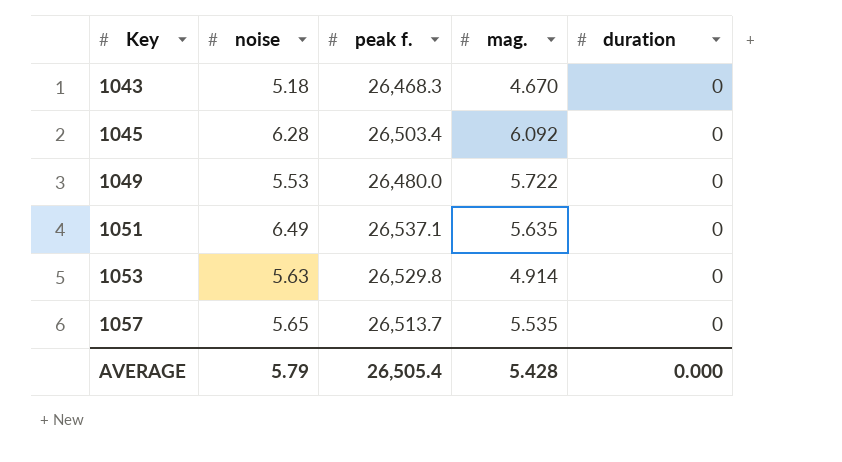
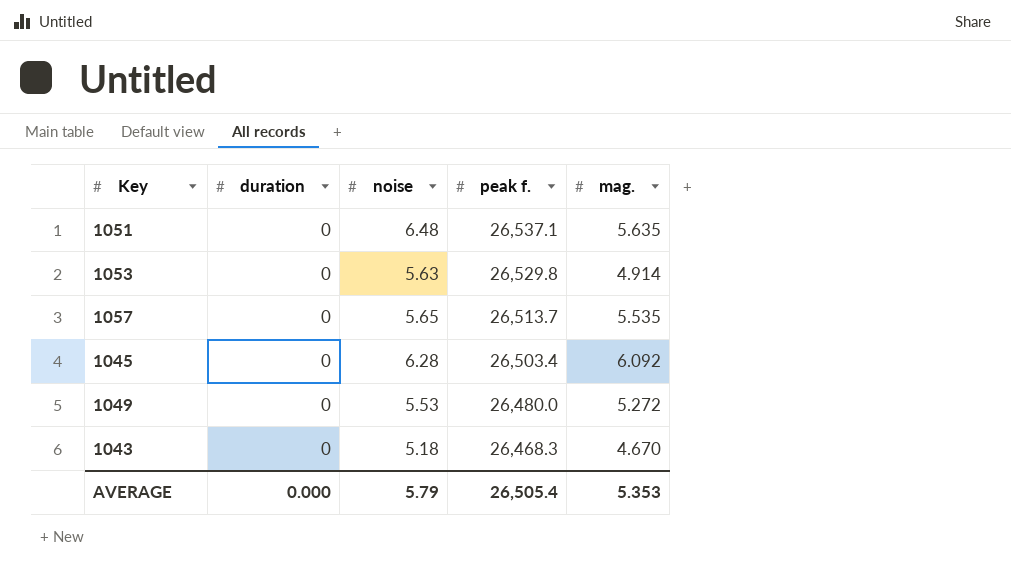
row order: Key ascending -> peak f. descending
column duration | position: 5 -> 2
1051 | noise: 6.49 -> 6.48
1049 | mag.: 5.722 -> 5.272
AVERAGE | mag.: 5.428 -> 5.353

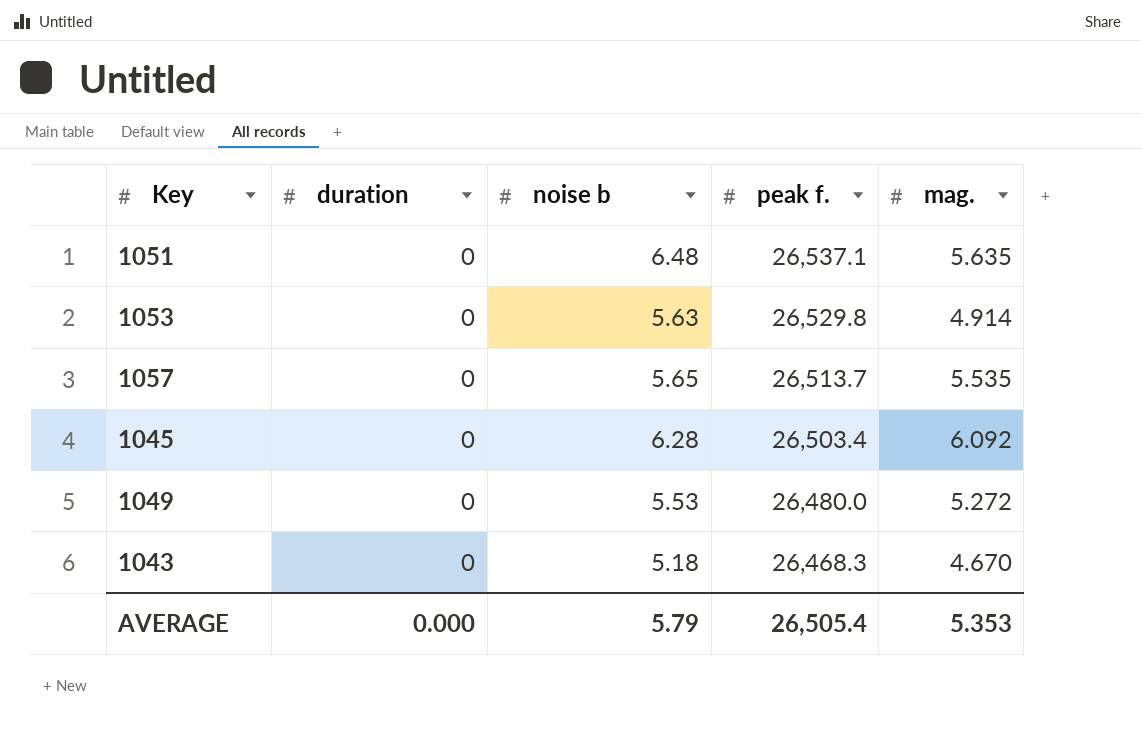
column name: noise -> noise b

